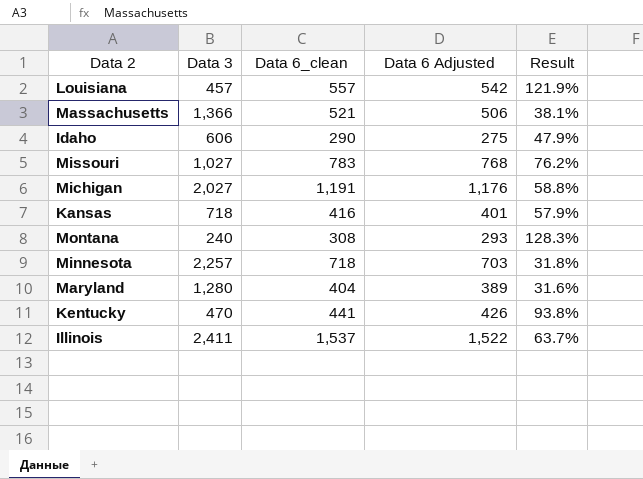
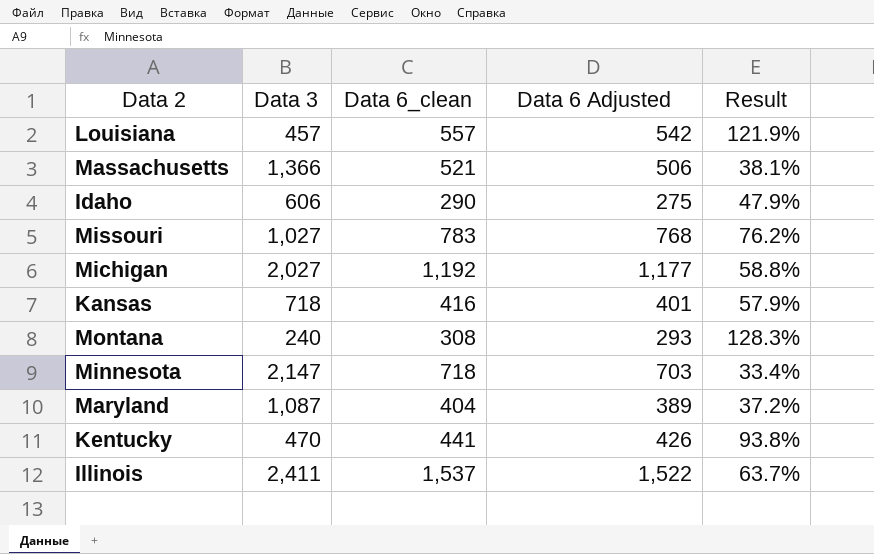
Michigan | Data 6_clean: 1,191 -> 1,192
Michigan | Data 6 Adjusted: 1,176 -> 1,177
Minnesota | Data 3: 2,257 -> 2,147
Minnesota | Result: 31.8% -> 33.4%
Maryland | Data 3: 1,280 -> 1,087
Maryland | Result: 31.6% -> 37.2%

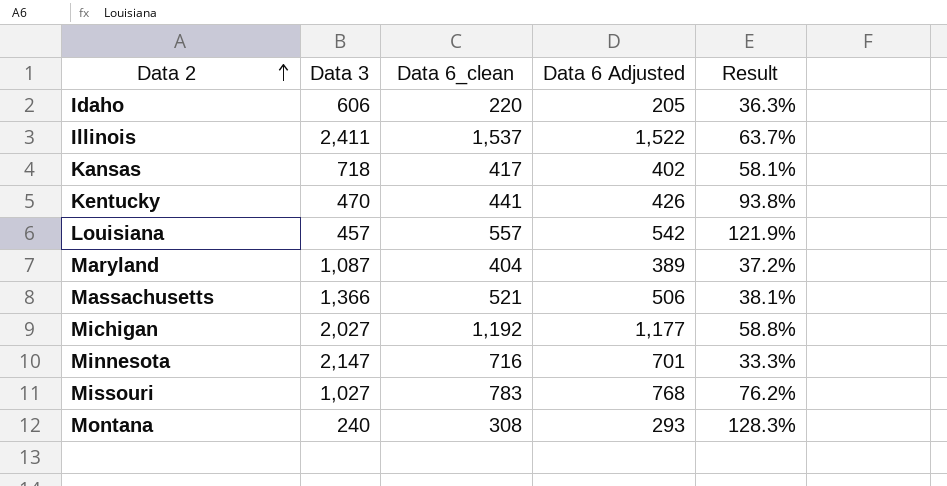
row order: none -> Data 2 ascending
Idaho | Data 6_clean: 290 -> 220
Idaho | Data 6 Adjusted: 275 -> 205
Idaho | Result: 47.9% -> 36.3%
Kansas | Data 6_clean: 416 -> 417
Kansas | Data 6 Adjusted: 401 -> 402
Kansas | Result: 57.9% -> 58.1%
Minnesota | Data 6_clean: 718 -> 716
Minnesota | Data 6 Adjusted: 703 -> 701
Minnesota | Result: 33.4% -> 33.3%

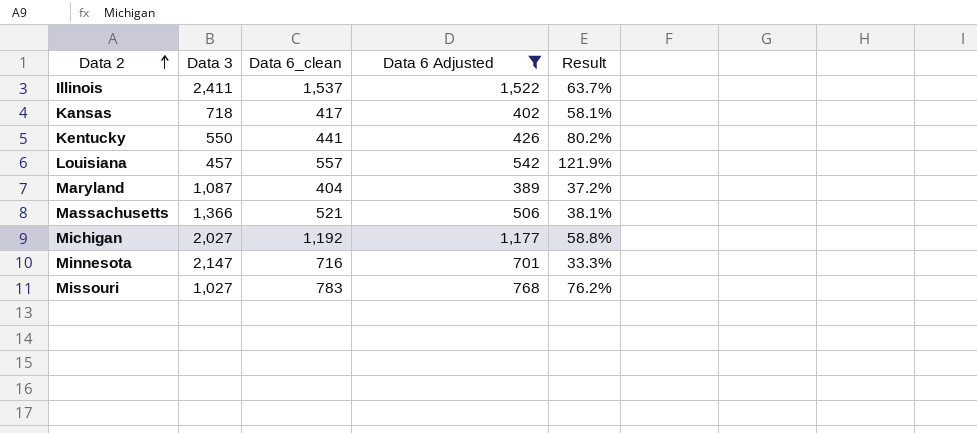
filter: none -> Data 6 Adjusted >= 389
Kentucky | Data 3: 470 -> 550
Kentucky | Result: 93.8% -> 80.2%

